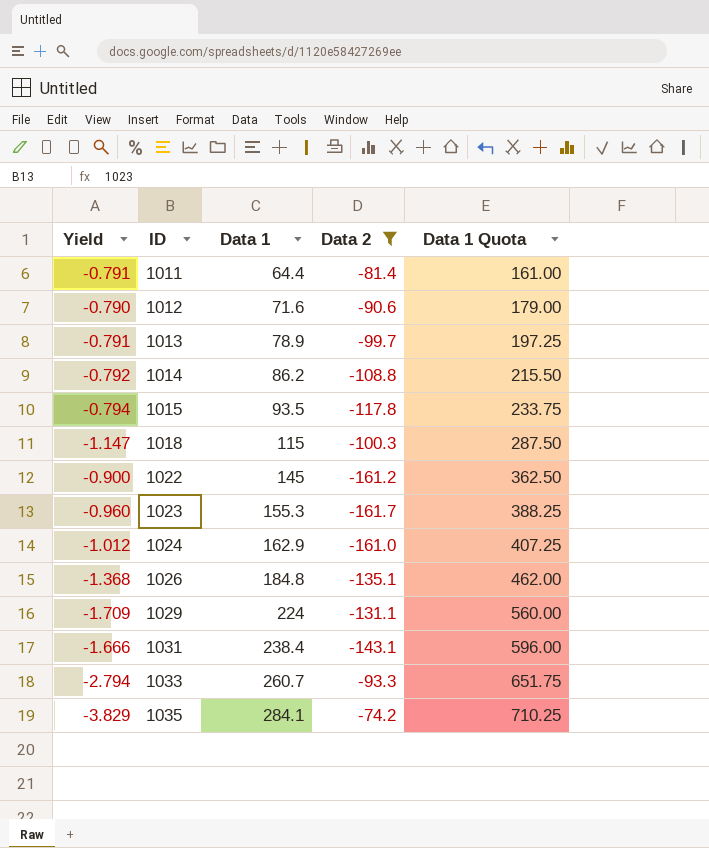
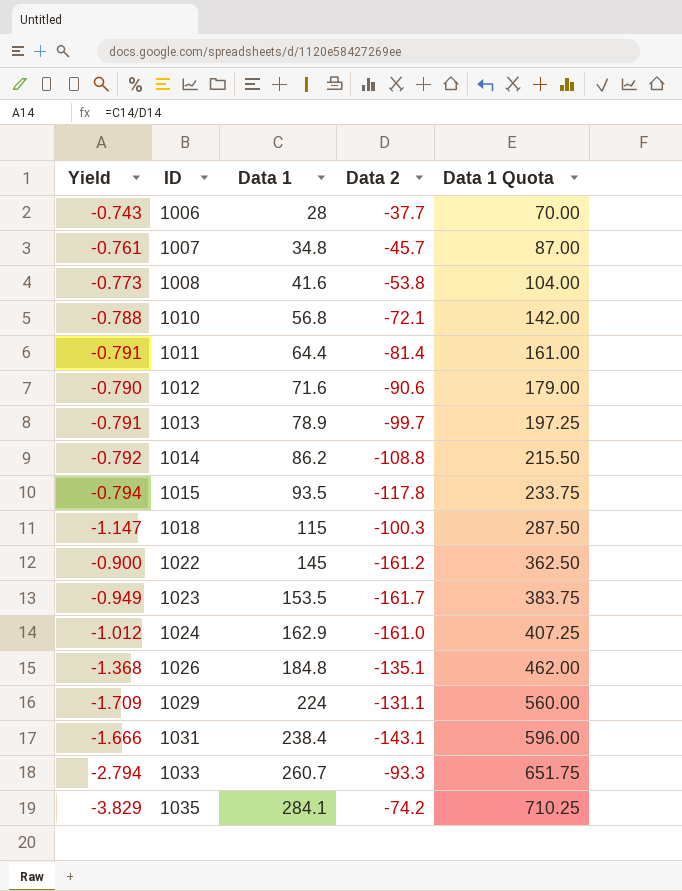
filter: Data 2 <= -74.2 -> none
1023 | Yield: -0.960 -> -0.949
1023 | Data 1: 155.3 -> 153.5
1023 | Data 1 Quota: 388.25 -> 383.75

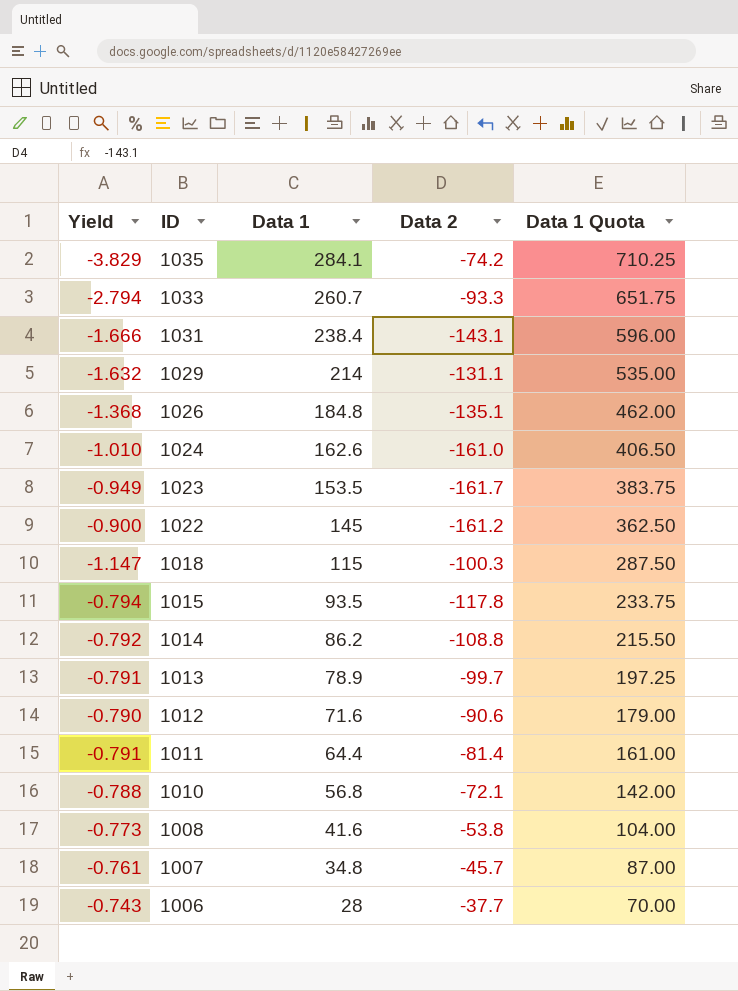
row order: ID ascending -> ID descending
1029 | Yield: -1.709 -> -1.632
1029 | Data 1: 224 -> 214
1029 | Data 1 Quota: 560.00 -> 535.00
1024 | Yield: -1.012 -> -1.010
1024 | Data 1: 162.9 -> 162.6
1024 | Data 1 Quota: 407.25 -> 406.50

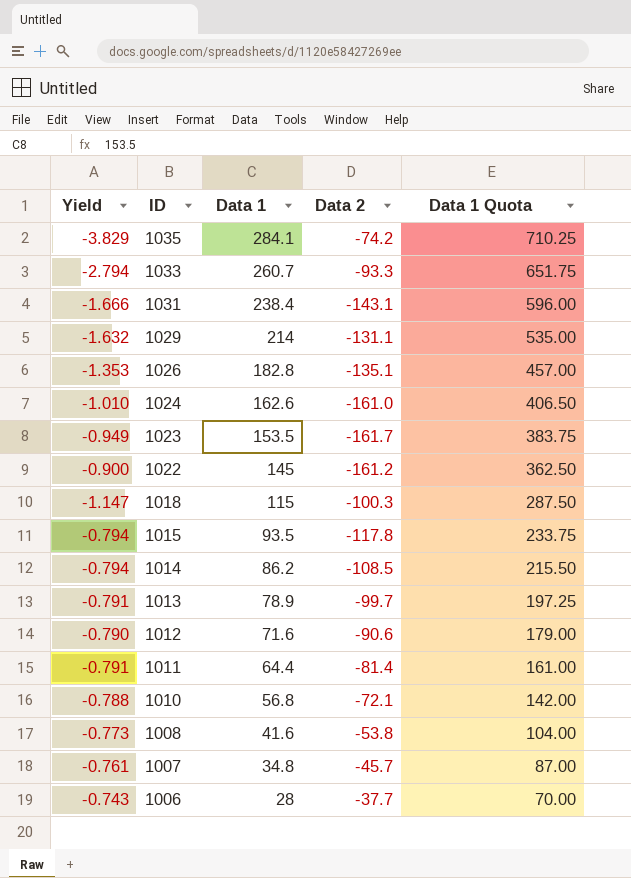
1026 | Yield: -1.368 -> -1.353
1026 | Data 1: 184.8 -> 182.8
1026 | Data 1 Quota: 462.00 -> 457.00
1014 | Yield: -0.792 -> -0.794
1014 | Data 2: -108.8 -> -108.5

